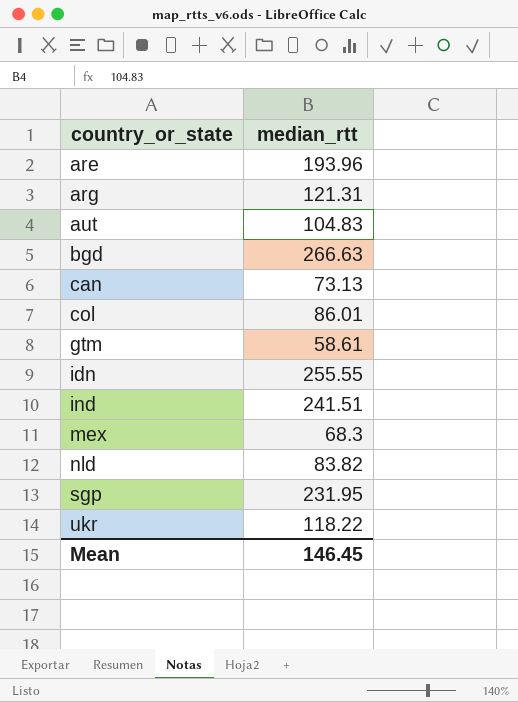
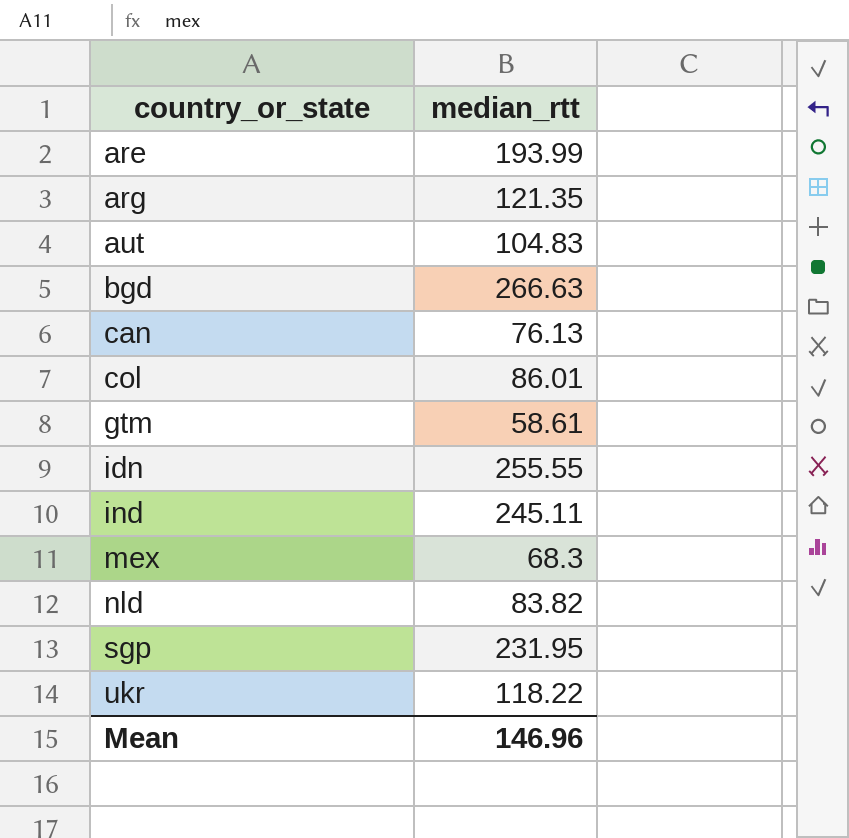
are | median_rtt: 193.96 -> 193.99
arg | median_rtt: 121.31 -> 121.35
can | median_rtt: 73.13 -> 76.13
ind | median_rtt: 241.51 -> 245.11
Mean | median_rtt: 146.45 -> 146.96

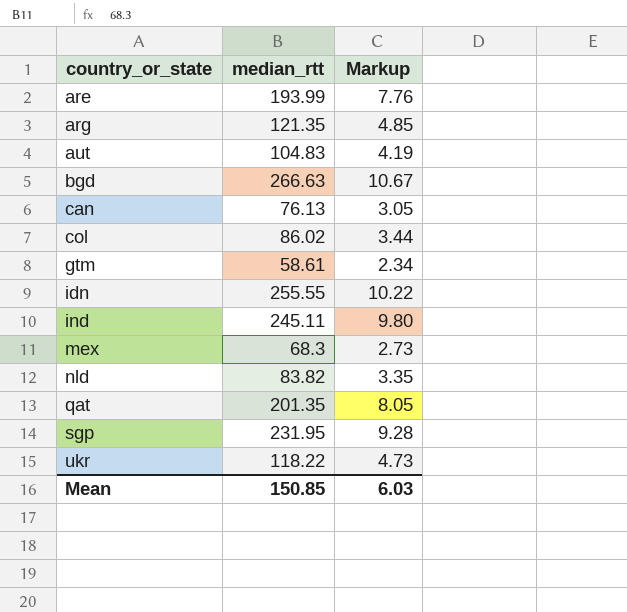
column Markup | formula: none -> [median_rtt] * 0.04
col | median_rtt: 86.01 -> 86.02
row qat: none -> 201.35 | 8.05
Mean | median_rtt: 146.96 -> 150.85

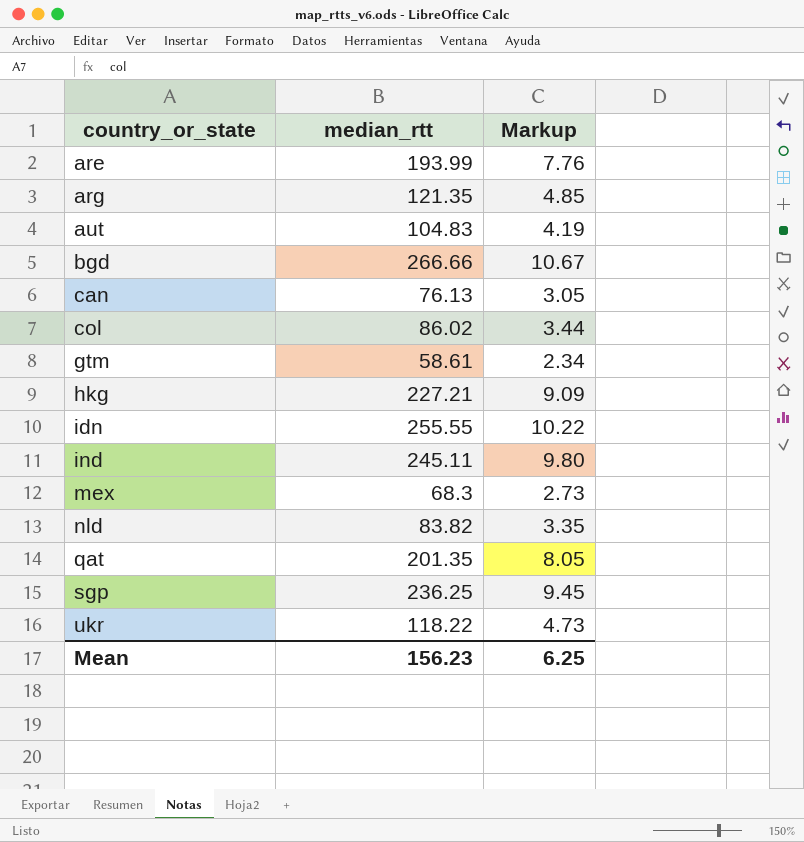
bgd | median_rtt: 266.63 -> 266.66
row hkg: none -> 227.21 | 9.09
sgp | median_rtt: 231.95 -> 236.25
sgp | Markup: 9.28 -> 9.45
Mean | median_rtt: 150.85 -> 156.23
Mean | Markup: 6.03 -> 6.25

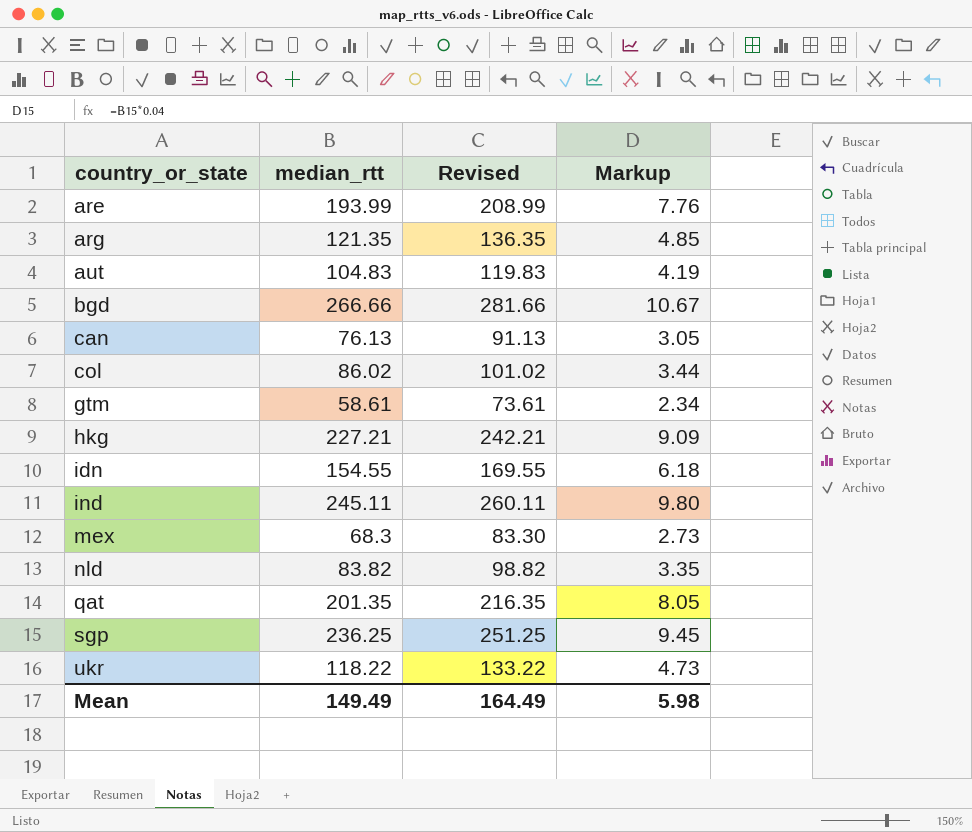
column Revised | formula: none -> [median_rtt] + 15
idn | median_rtt: 255.55 -> 154.55
idn | Markup: 10.22 -> 6.18
Mean | median_rtt: 156.23 -> 149.49
Mean | Markup: 6.25 -> 5.98

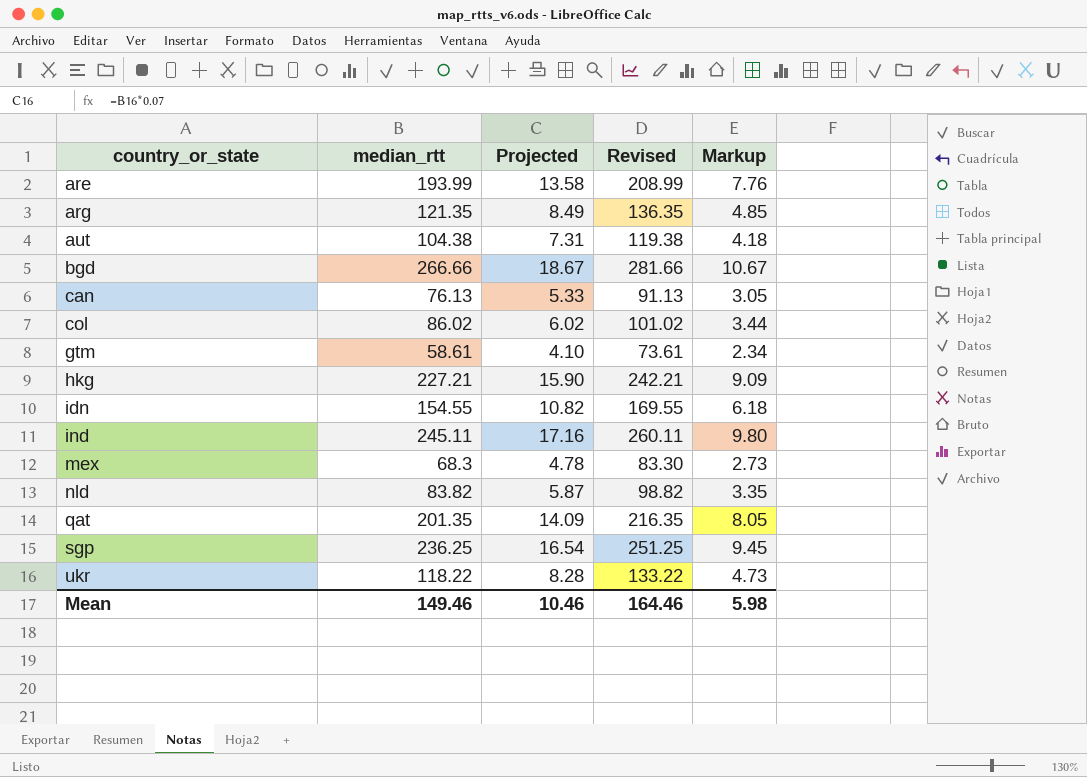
column Projected | formula: none -> [median_rtt] * 0.07
aut | median_rtt: 104.83 -> 104.38
aut | Revised: 119.83 -> 119.38
aut | Markup: 4.19 -> 4.18
Mean | median_rtt: 149.49 -> 149.46
Mean | Revised: 164.49 -> 164.46

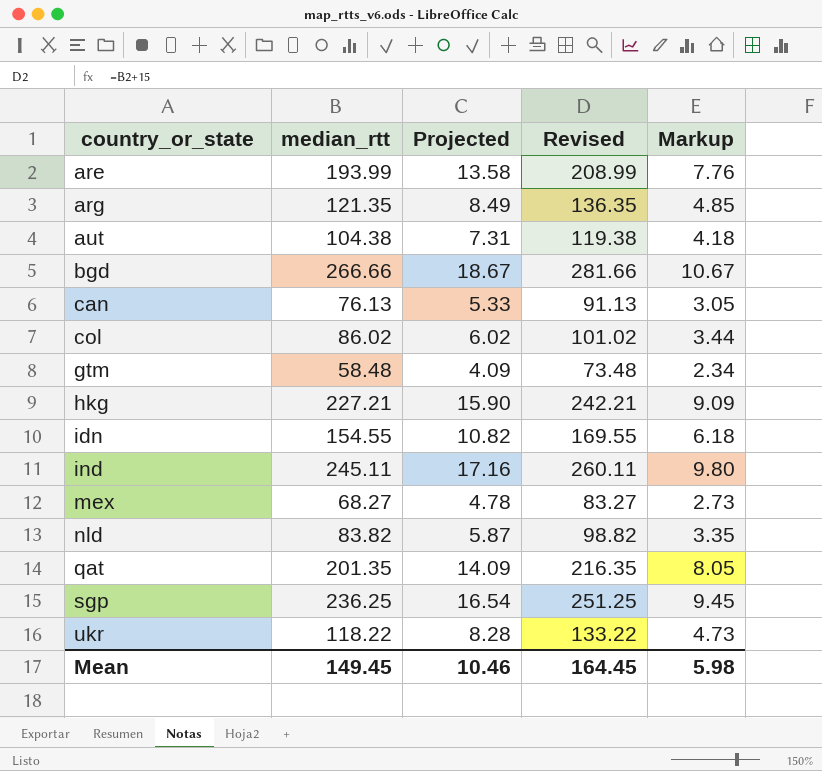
gtm | median_rtt: 58.61 -> 58.48
gtm | Projected: 4.10 -> 4.09
gtm | Revised: 73.61 -> 73.48
mex | median_rtt: 68.3 -> 68.27
mex | Revised: 83.30 -> 83.27
Mean | median_rtt: 149.46 -> 149.45
Mean | Revised: 164.46 -> 164.45

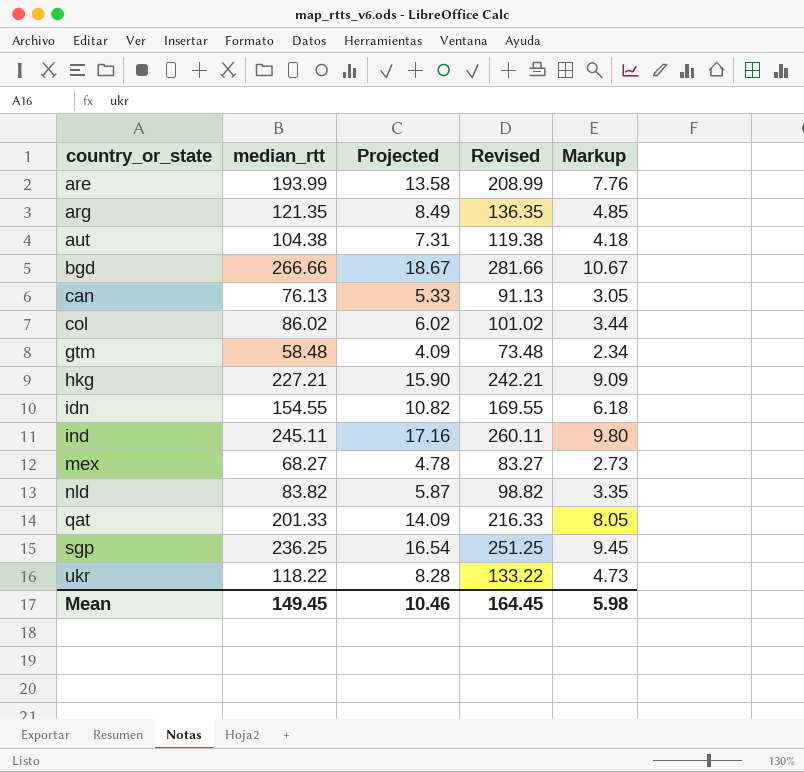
qat | median_rtt: 201.35 -> 201.33
qat | Revised: 216.35 -> 216.33

